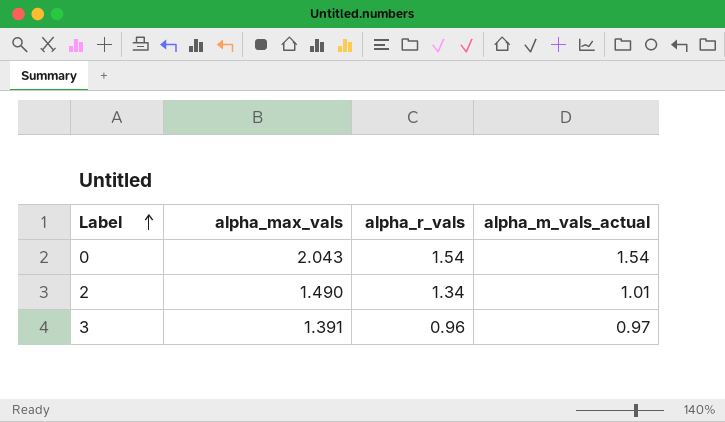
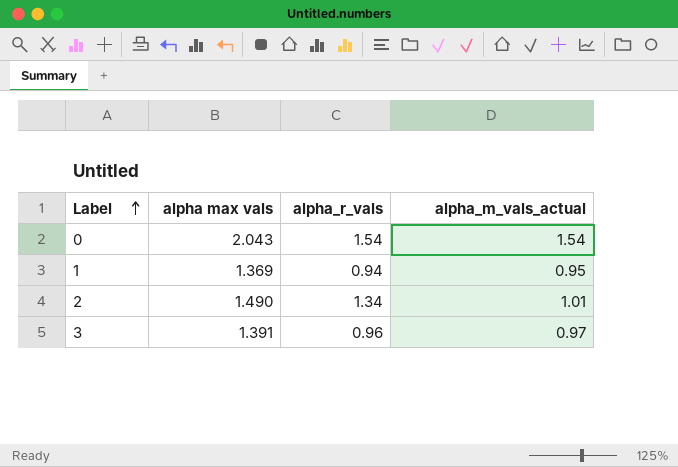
column name: alpha_max_vals -> alpha max vals
row 1: none -> 1.369 | 0.94 | 0.95

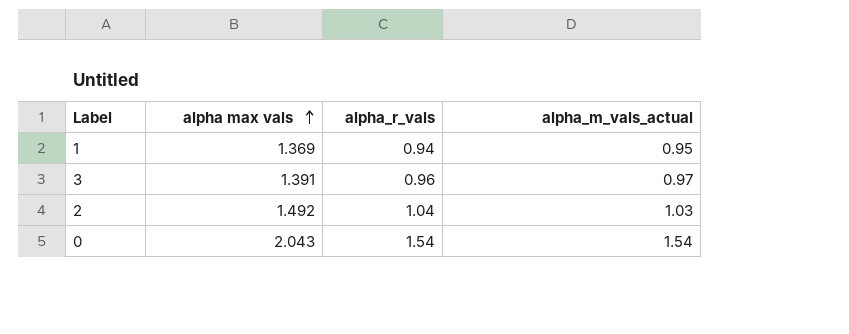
row order: Label ascending -> alpha max vals ascending
2 | alpha max vals: 1.490 -> 1.492
2 | alpha_r_vals: 1.34 -> 1.04
2 | alpha_m_vals_actual: 1.01 -> 1.03

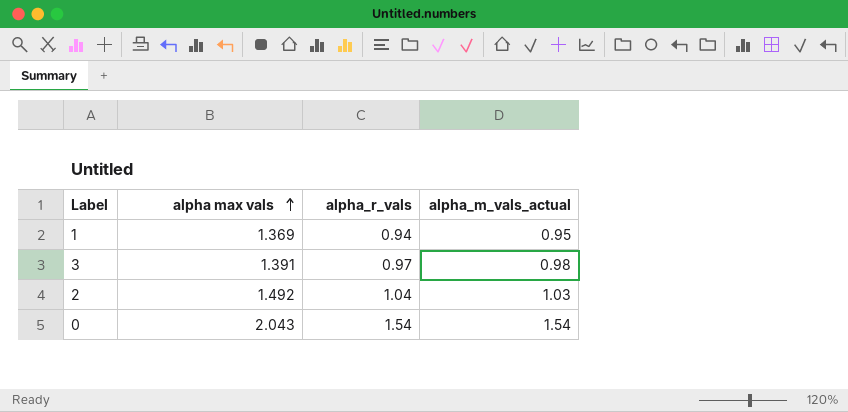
3 | alpha_r_vals: 0.96 -> 0.97
3 | alpha_m_vals_actual: 0.97 -> 0.98

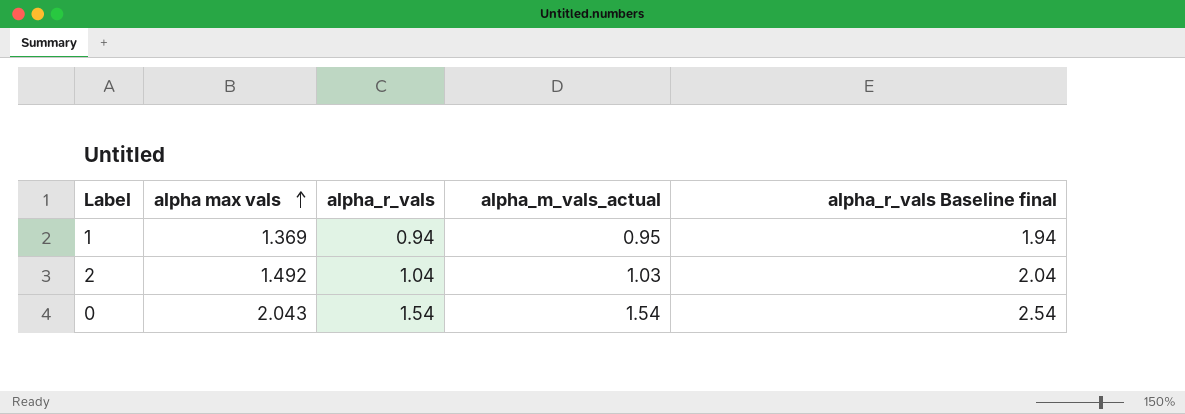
column alpha_r_vals Baseline final | formula: none -> [alpha_r_vals] + 1
row 3: 1.391 | 0.97 | 0.98 -> none

